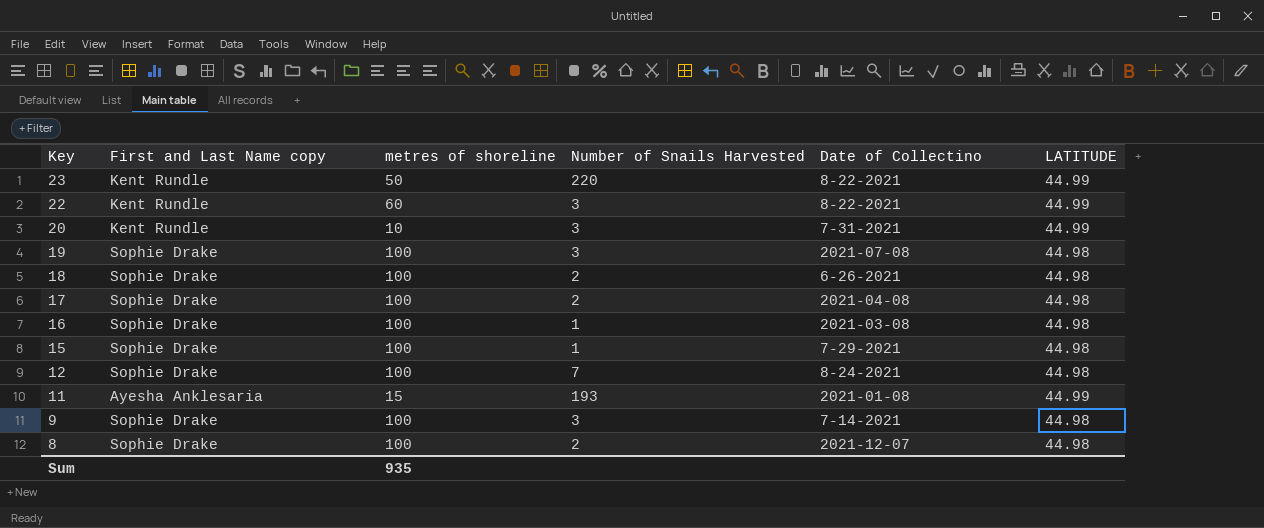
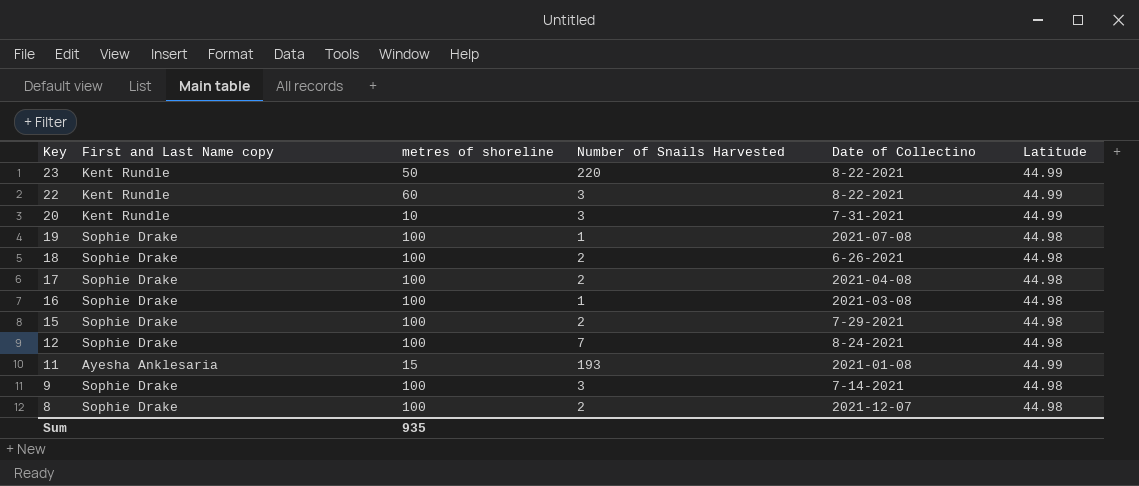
column name: LATITUDE -> Latitude
19 | Number of Snails Harvested: 3 -> 1
15 | Number of Snails Harvested: 1 -> 2

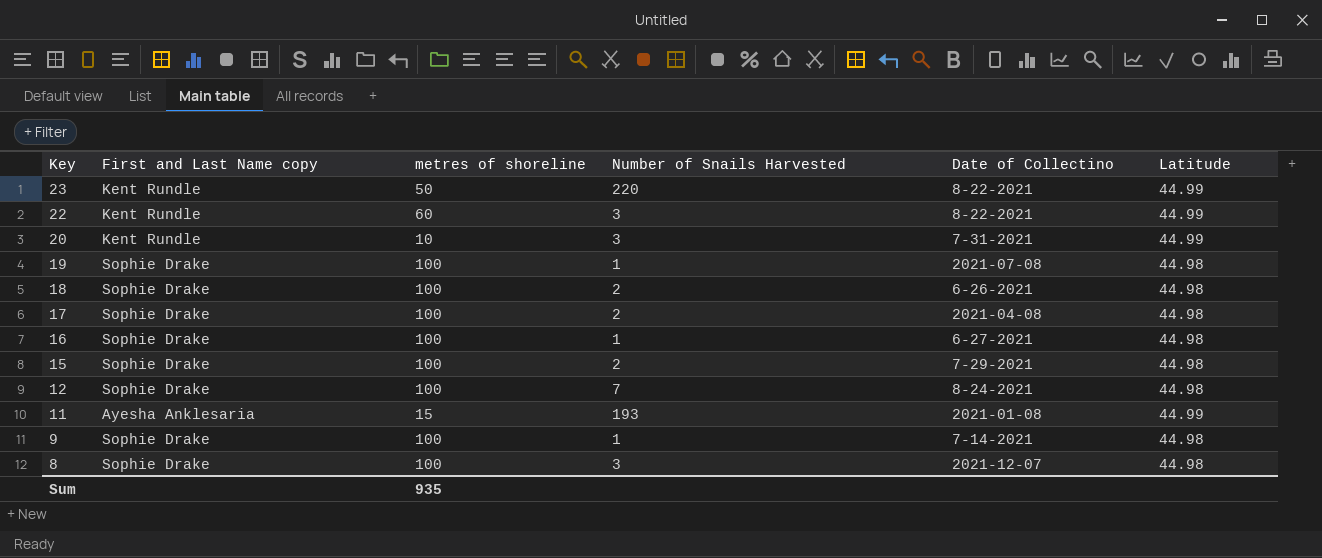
16 | Date of Collectino: 2021-03-08 -> 6-27-2021
9 | Number of Snails Harvested: 3 -> 1
8 | Number of Snails Harvested: 2 -> 3

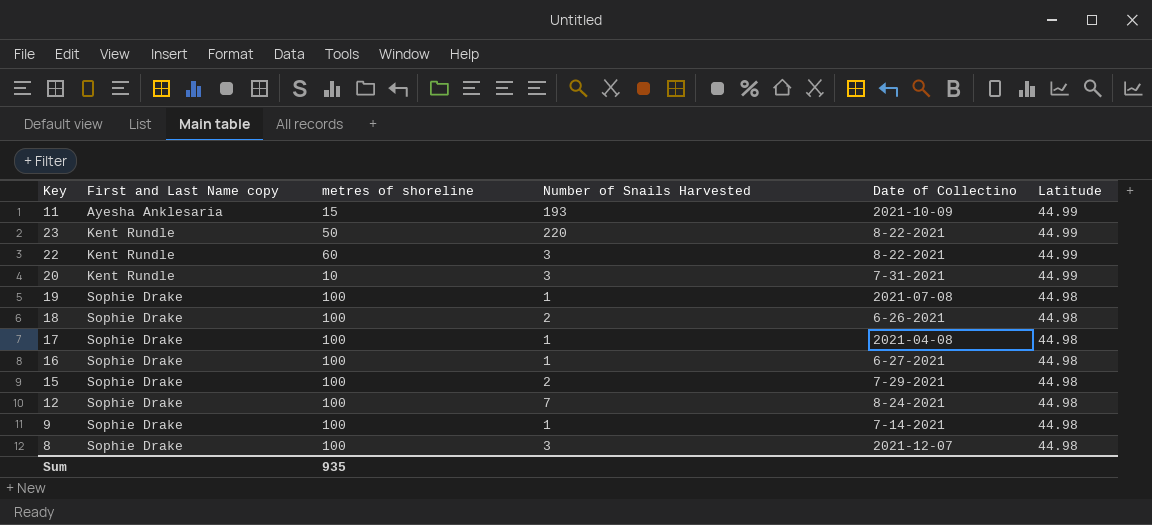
row order: Key descending -> First and Last Name copy ascending
11 | Date of Collectino: 2021-01-08 -> 2021-10-09
17 | Number of Snails Harvested: 2 -> 1

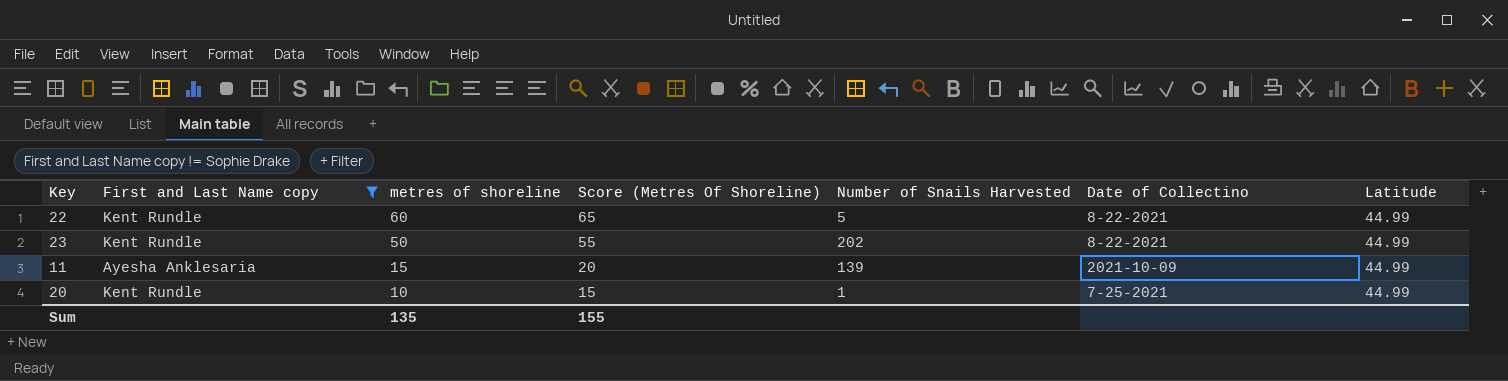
filter: none -> First and Last Name copy != Sophie Drake
row order: First and Last Name copy ascending -> metres of shoreline descending
column Score (Metres Of Shoreline) | formula: none -> [metres of shoreline] + 5
22 | Number of Snails Harvested: 3 -> 5
23 | Number of Snails Harvested: 220 -> 202
11 | Number of Snails Harvested: 193 -> 139
20 | Number of Snails Harvested: 3 -> 1
20 | Date of Collectino: 7-31-2021 -> 7-25-2021
Sum | metres of shoreline: 935 -> 135

